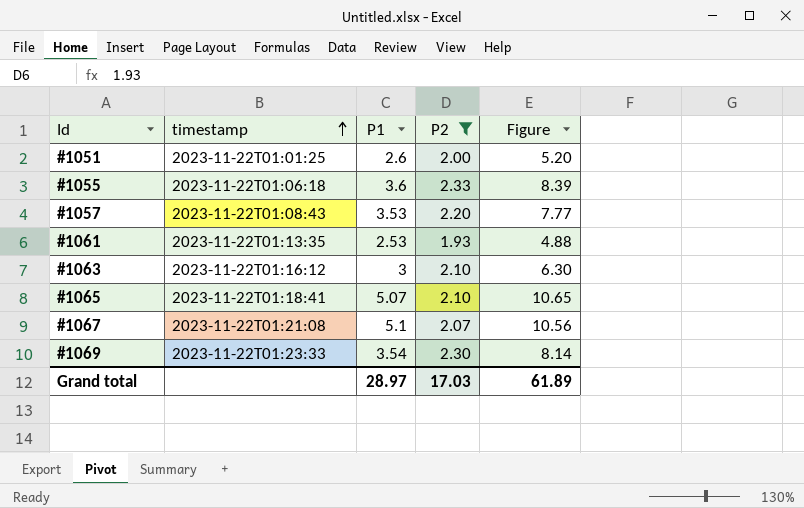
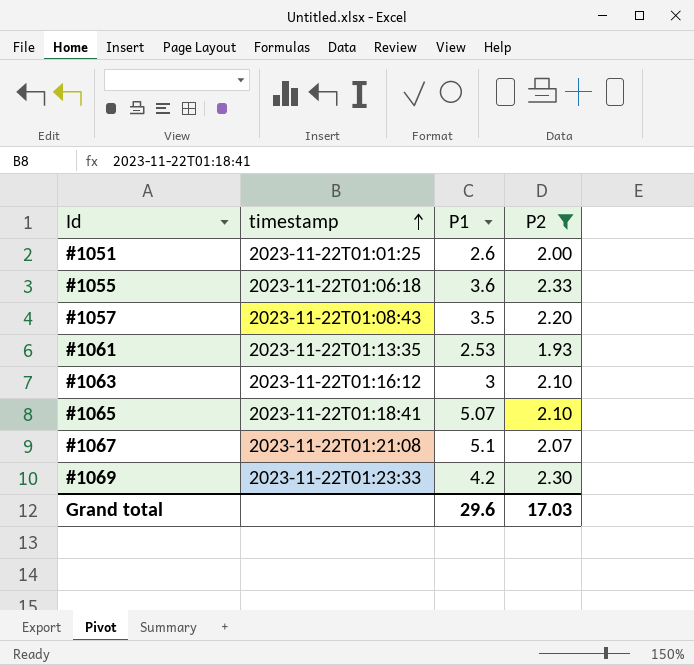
column Figure | formula: [P1] * [P2] -> none
#1057 | P1: 3.53 -> 3.5
#1069 | P1: 3.54 -> 4.2
Grand total | P1: 28.97 -> 29.6

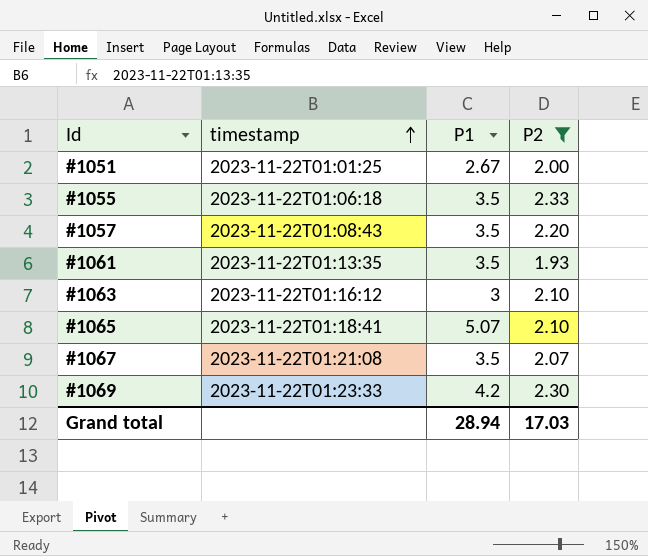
#1051 | P1: 2.6 -> 2.67
#1055 | P1: 3.6 -> 3.5
#1061 | P1: 2.53 -> 3.5
#1067 | P1: 5.1 -> 3.5
Grand total | P1: 29.6 -> 28.94

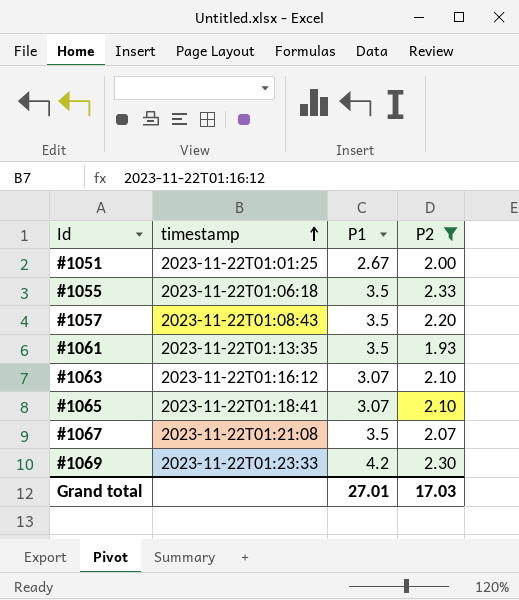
#1063 | P1: 3 -> 3.07
#1065 | P1: 5.07 -> 3.07
Grand total | P1: 28.94 -> 27.01

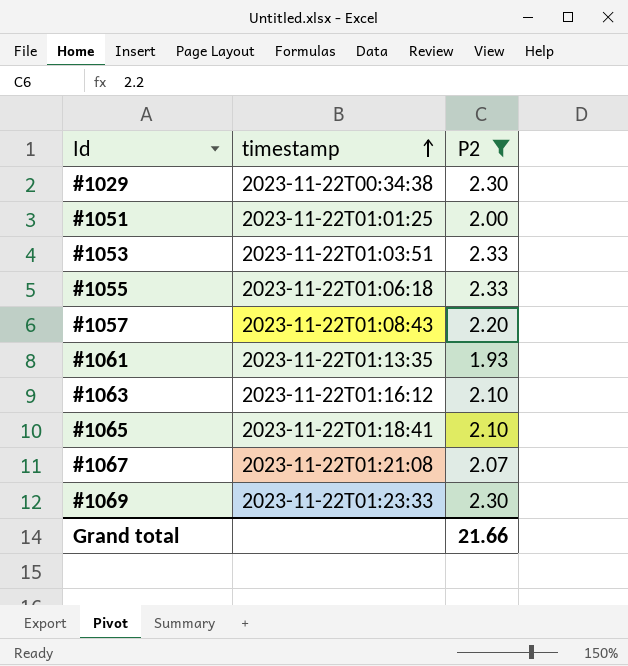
column P1 | position: 3 -> none
row #1029: none -> 2023-11-22T00:34:38 | 2.30
row #1053: none -> 2023-11-22T01:03:51 | 2.33
Grand total | P2: 17.03 -> 21.66

